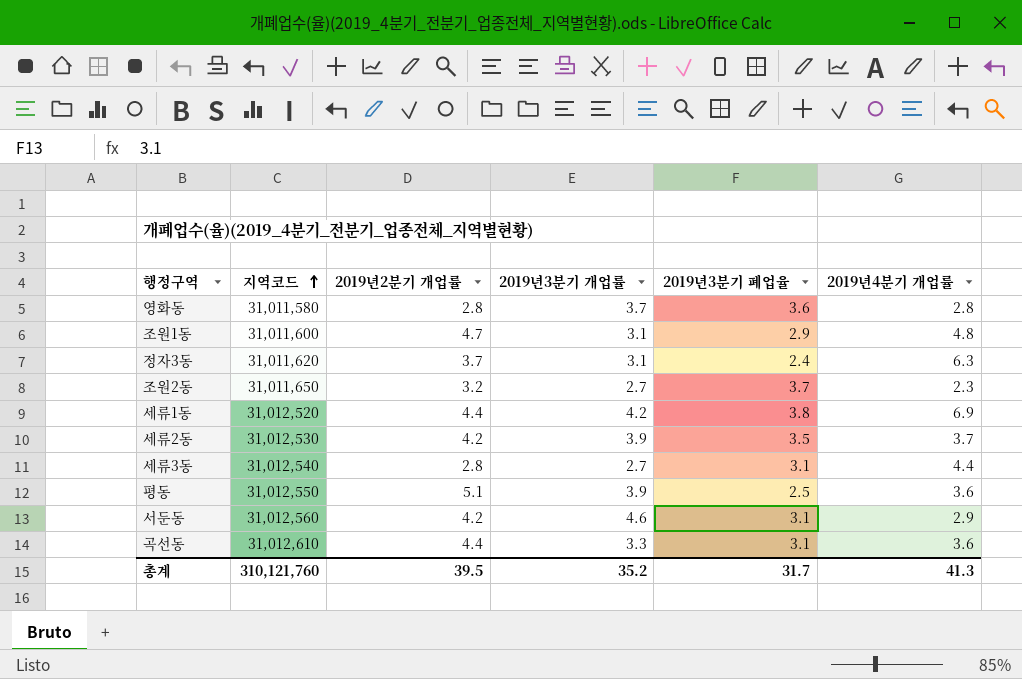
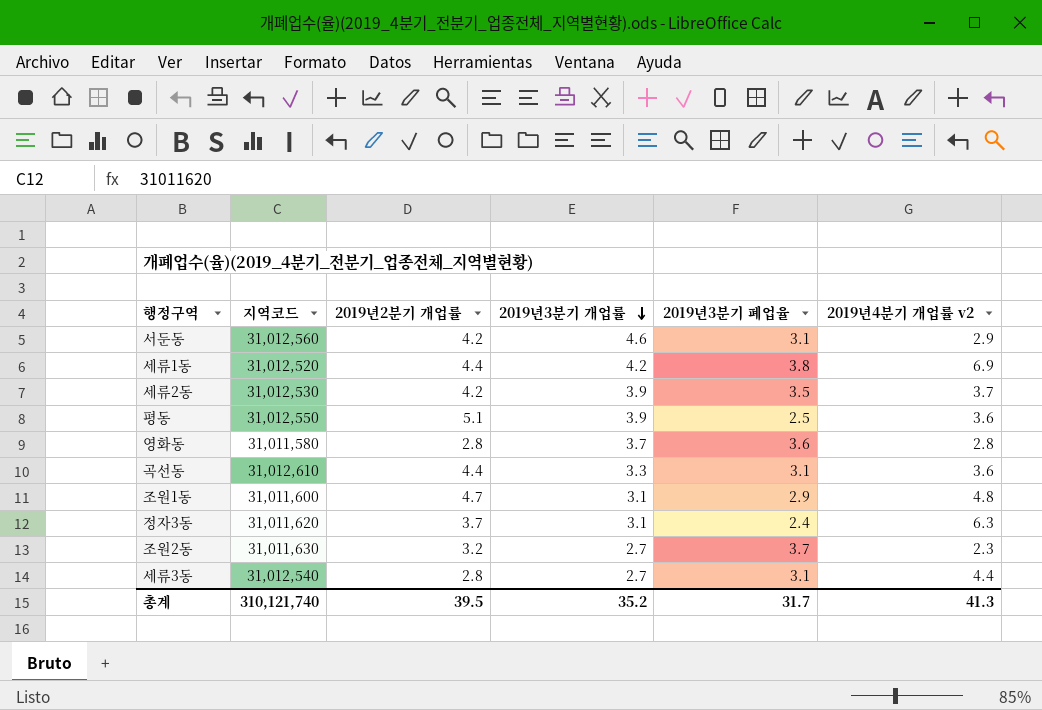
row order: 지역코드 ascending -> 2019년3분기 개업률 descending
column name: 2019년4분기 개업률 -> 2019년4분기 개업률 v2
조원2동 | 지역코드: 31,011,650 -> 31,011,630
총계 | 지역코드: 310,121,760 -> 310,121,740

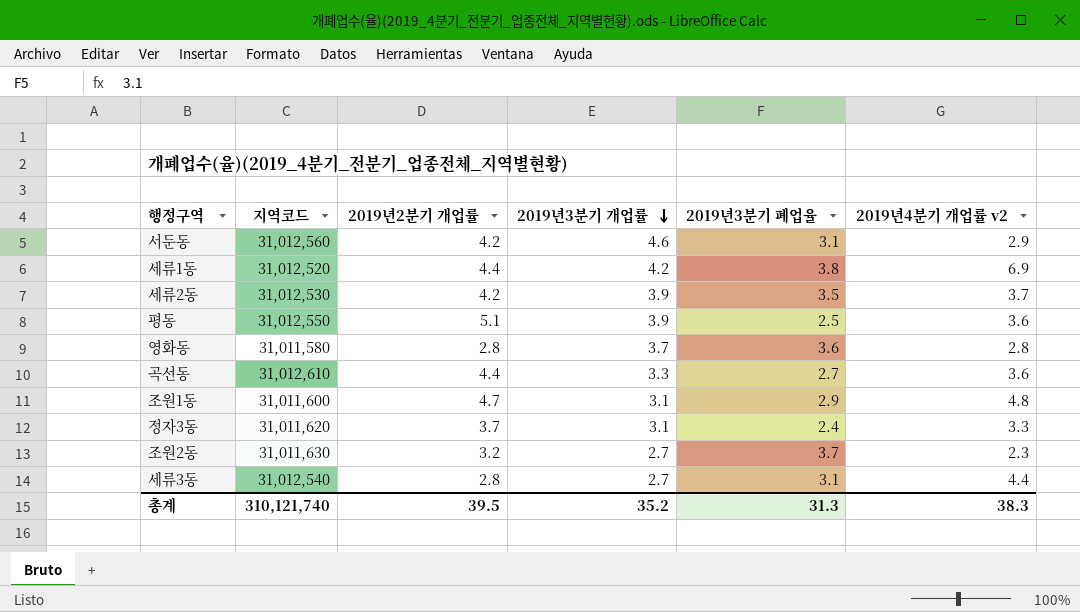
곡선동 | 2019년3분기 폐업율: 3.1 -> 2.7
정자3동 | 2019년4분기 개업률 v2: 6.3 -> 3.3
총계 | 2019년3분기 폐업율: 31.7 -> 31.3
총계 | 2019년4분기 개업률 v2: 41.3 -> 38.3

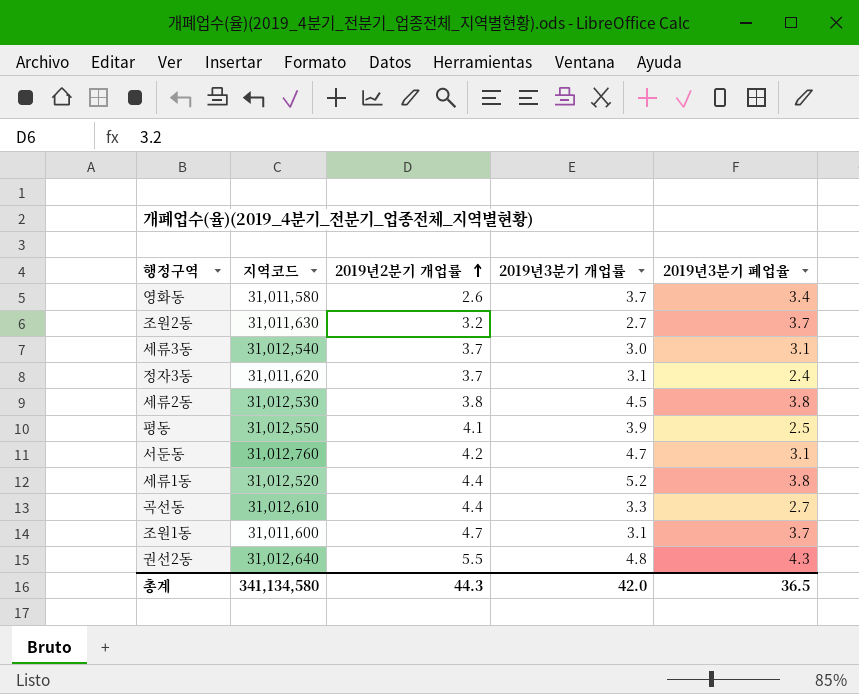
row order: 2019년3분기 개업률 descending -> 2019년2분기 개업률 ascending
column 2019년4분기 개업률 v2 | position: 6 -> none
영화동 | 2019년2분기 개업률: 2.8 -> 2.6
영화동 | 2019년3분기 폐업율: 3.6 -> 3.4
세류3동 | 2019년2분기 개업률: 2.8 -> 3.7
세류3동 | 2019년3분기 개업률: 2.7 -> 3.0
세류2동 | 2019년2분기 개업률: 4.2 -> 3.8
세류2동 | 2019년3분기 개업률: 3.9 -> 4.5
세류2동 | 2019년3분기 폐업율: 3.5 -> 3.8
평동 | 2019년2분기 개업률: 5.1 -> 4.1
서둔동 | 지역코드: 31,012,560 -> 31,012,760
서둔동 | 2019년3분기 개업률: 4.6 -> 4.7
세류1동 | 2019년3분기 개업률: 4.2 -> 5.2
조원1동 | 2019년3분기 폐업율: 2.9 -> 3.7
row 권선2동: none -> 31,012,640 | 5.5 | 4.8 | 4.3
총계 | 지역코드: 310,121,740 -> 341,134,580
총계 | 2019년2분기 개업률: 39.5 -> 44.3
총계 | 2019년3분기 개업률: 35.2 -> 42.0
총계 | 2019년3분기 폐업율: 31.3 -> 36.5

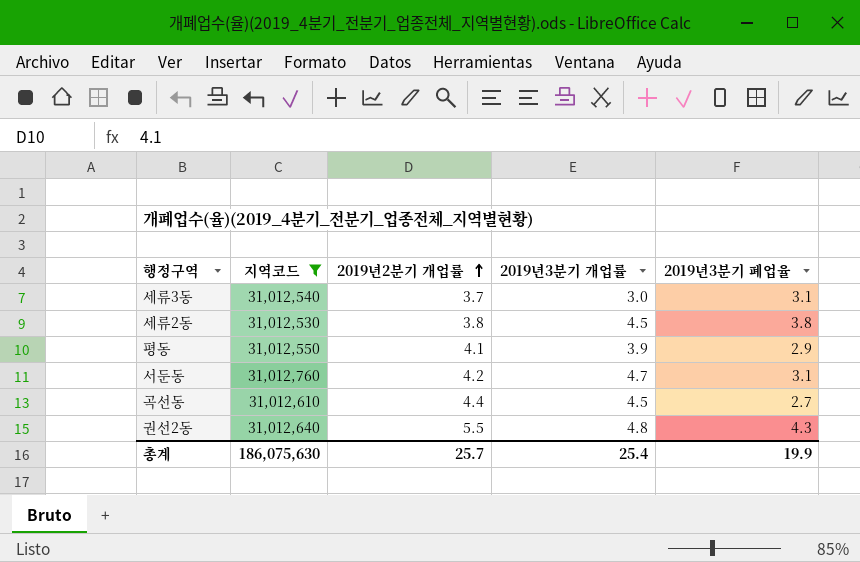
filter: none -> 지역코드 >= 31,012,530
평동 | 2019년3분기 폐업율: 2.5 -> 2.9
곡선동 | 2019년3분기 개업률: 3.3 -> 4.5
총계 | 지역코드: 341,134,580 -> 186,075,630
총계 | 2019년2분기 개업률: 44.3 -> 25.7
총계 | 2019년3분기 개업률: 42.0 -> 25.4
총계 | 2019년3분기 폐업율: 36.5 -> 19.9

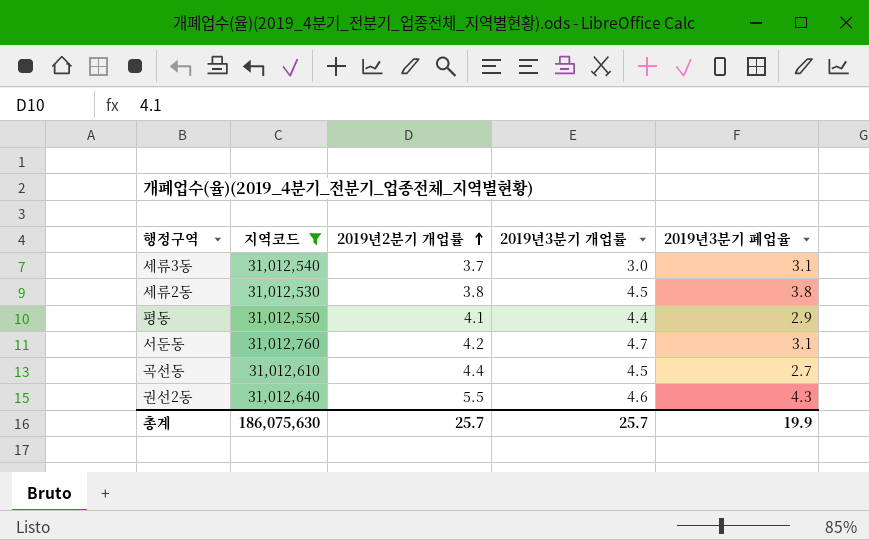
평동 | 2019년3분기 개업률: 3.9 -> 4.4
권선2동 | 2019년3분기 개업률: 4.8 -> 4.6
총계 | 2019년3분기 개업률: 25.4 -> 25.7

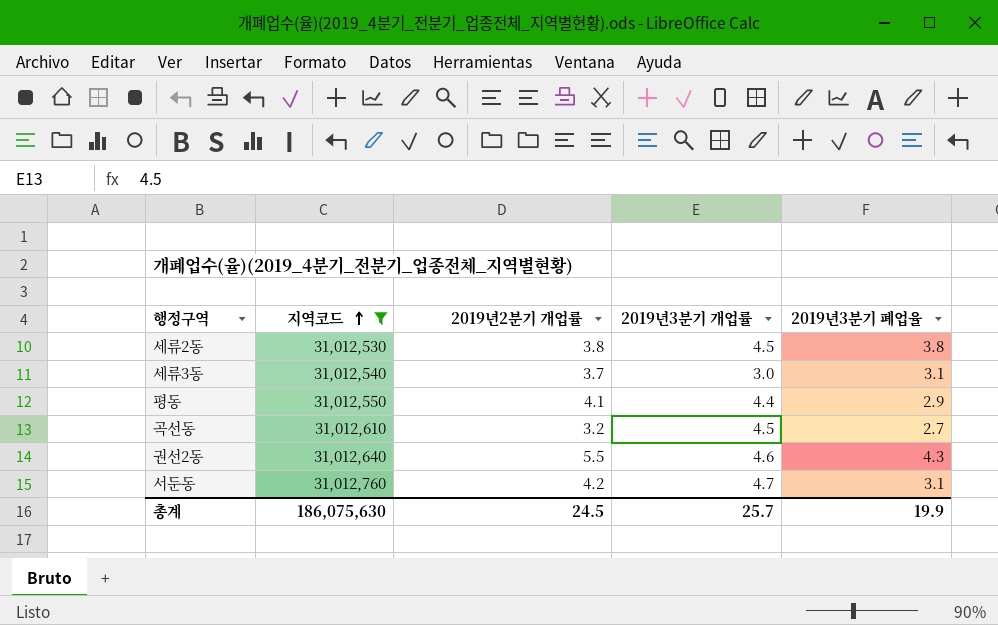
row order: 2019년2분기 개업률 ascending -> 지역코드 ascending
곡선동 | 2019년2분기 개업률: 4.4 -> 3.2
총계 | 2019년2분기 개업률: 25.7 -> 24.5

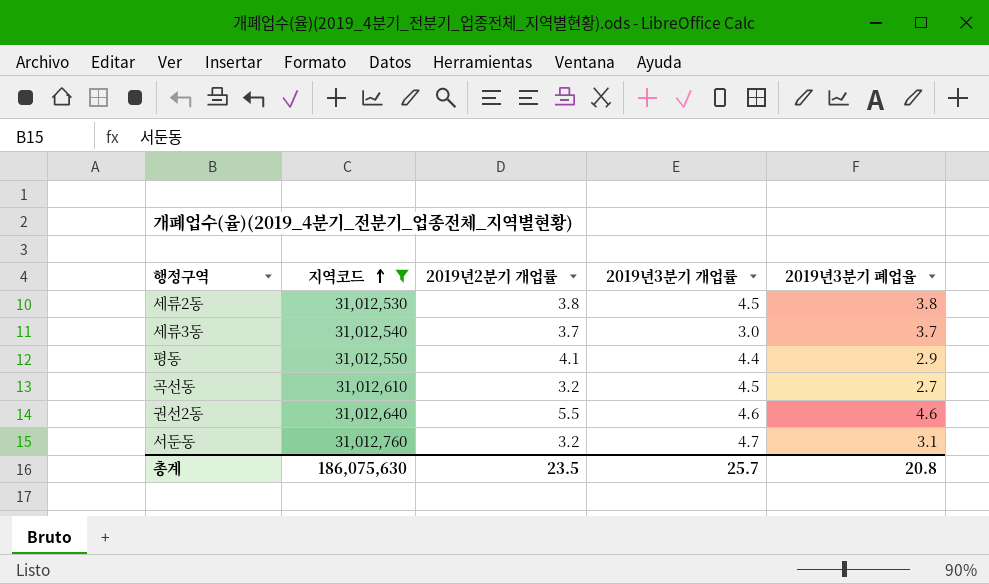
세류3동 | 2019년3분기 폐업율: 3.1 -> 3.7
권선2동 | 2019년3분기 폐업율: 4.3 -> 4.6
서둔동 | 2019년2분기 개업률: 4.2 -> 3.2
총계 | 2019년2분기 개업률: 24.5 -> 23.5
총계 | 2019년3분기 폐업율: 19.9 -> 20.8

